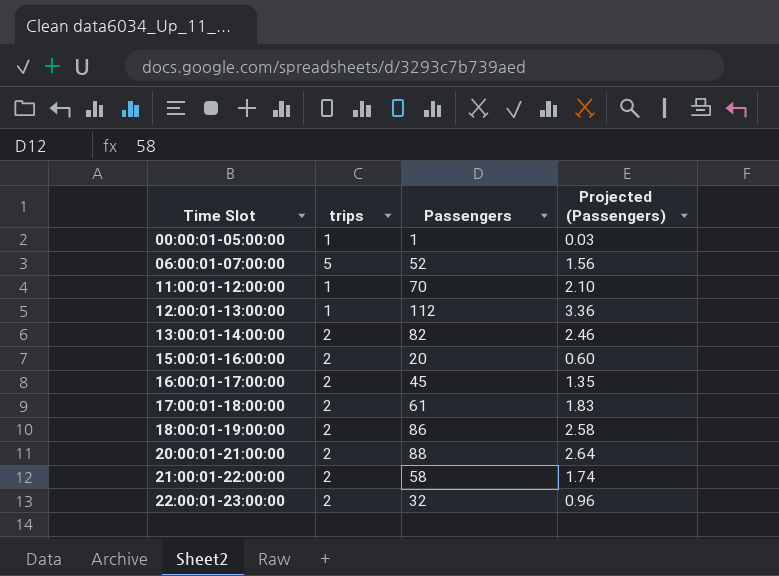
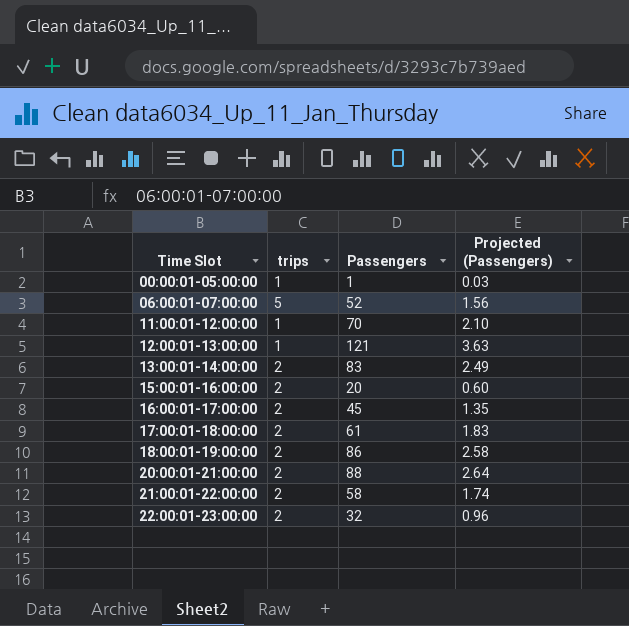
12:00:01-13:00:00 | Passengers: 112 -> 121
12:00:01-13:00:00 | Projected (Passengers): 3.36 -> 3.63
13:00:01-14:00:00 | Passengers: 82 -> 83
13:00:01-14:00:00 | Projected (Passengers): 2.46 -> 2.49

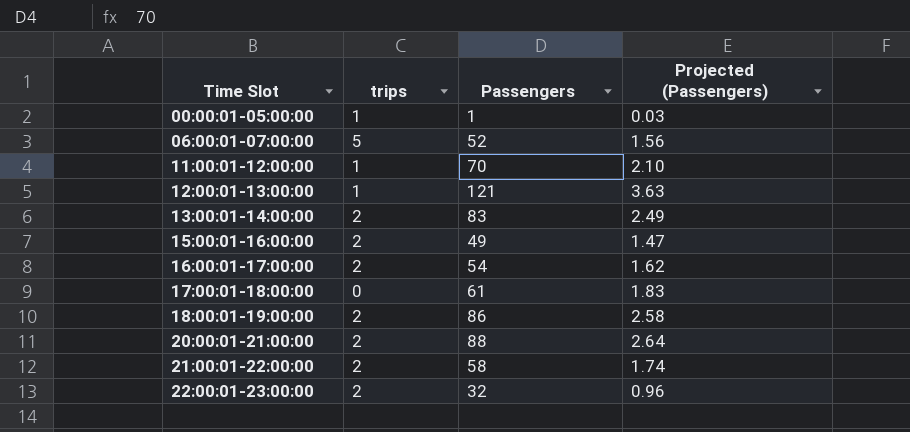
15:00:01-16:00:00 | Passengers: 20 -> 49
15:00:01-16:00:00 | Projected (Passengers): 0.60 -> 1.47
16:00:01-17:00:00 | Passengers: 45 -> 54
16:00:01-17:00:00 | Projected (Passengers): 1.35 -> 1.62
17:00:01-18:00:00 | trips: 2 -> 0

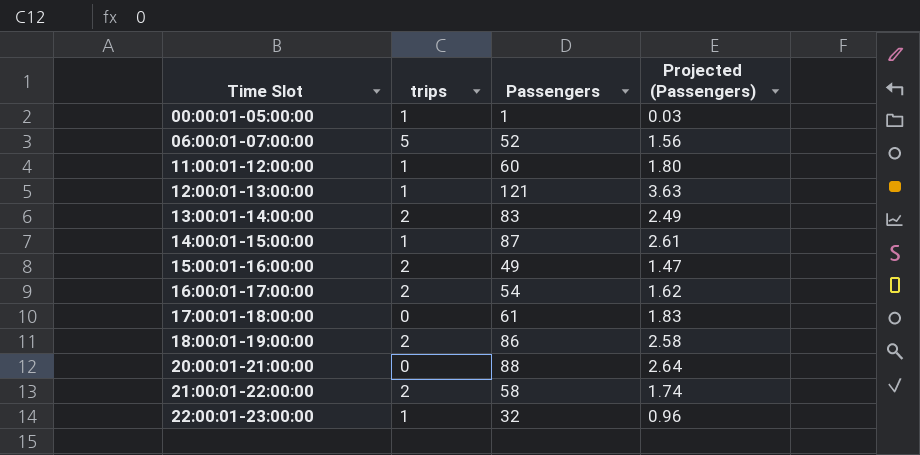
11:00:01-12:00:00 | Passengers: 70 -> 60
11:00:01-12:00:00 | Projected (Passengers): 2.10 -> 1.80
row 14:00:01-15:00:00: none -> 1 | 87 | 2.61
20:00:01-21:00:00 | trips: 2 -> 0
22:00:01-23:00:00 | trips: 2 -> 1

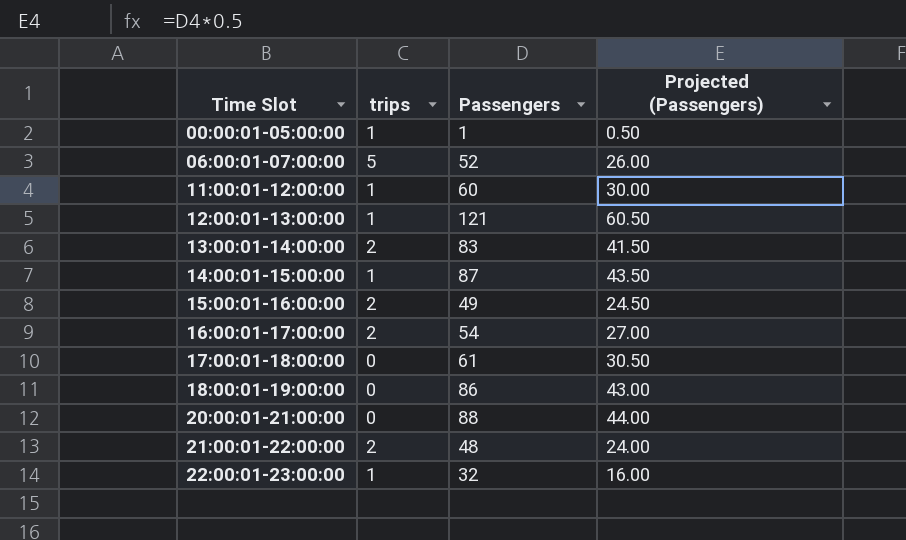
column Projected (Passengers) | formula: [Passengers] * 0.03 -> [Passengers] * 0.5
18:00:01-19:00:00 | trips: 2 -> 0
21:00:01-22:00:00 | Passengers: 58 -> 48

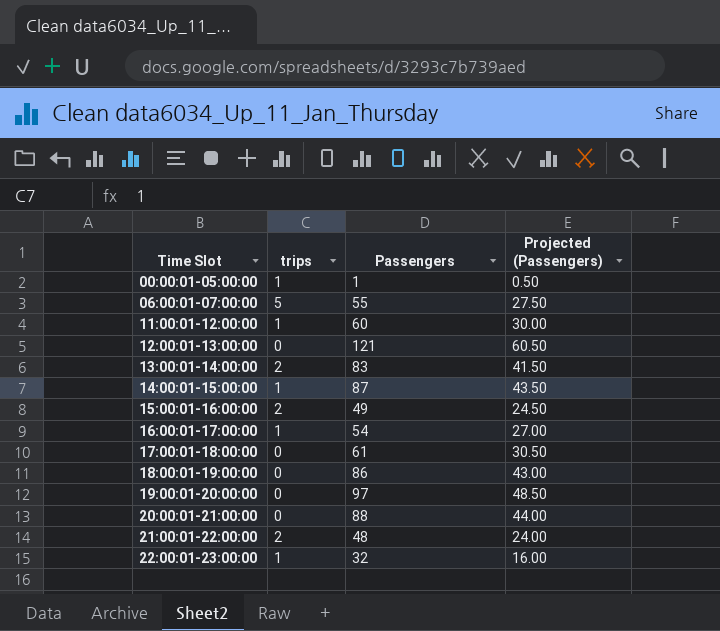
06:00:01-07:00:00 | Passengers: 52 -> 55
06:00:01-07:00:00 | Projected (Passengers): 26.00 -> 27.50
12:00:01-13:00:00 | trips: 1 -> 0
16:00:01-17:00:00 | trips: 2 -> 1
row 19:00:01-20:00:00: none -> 0 | 97 | 48.50

